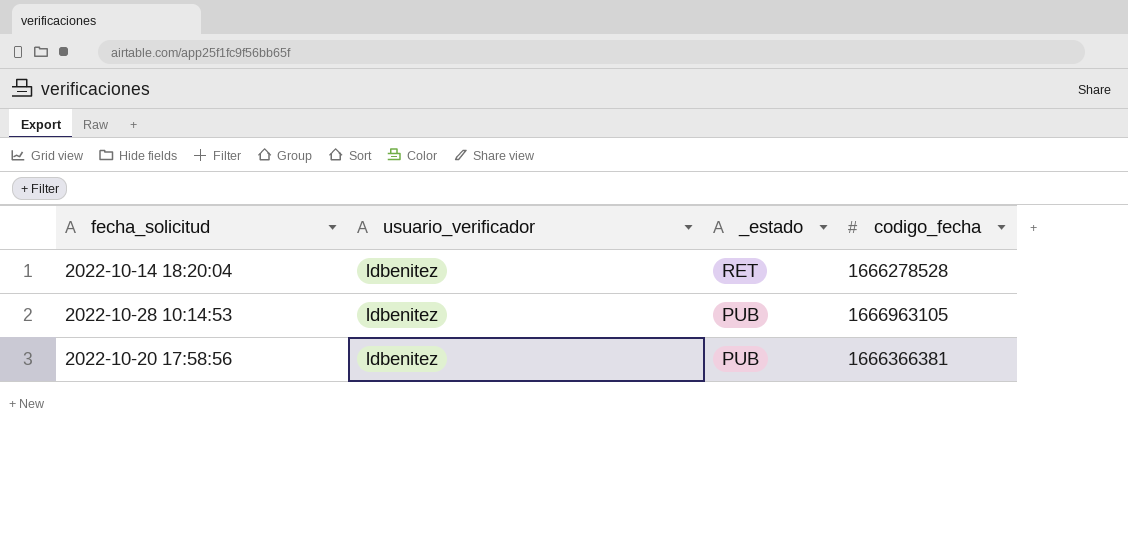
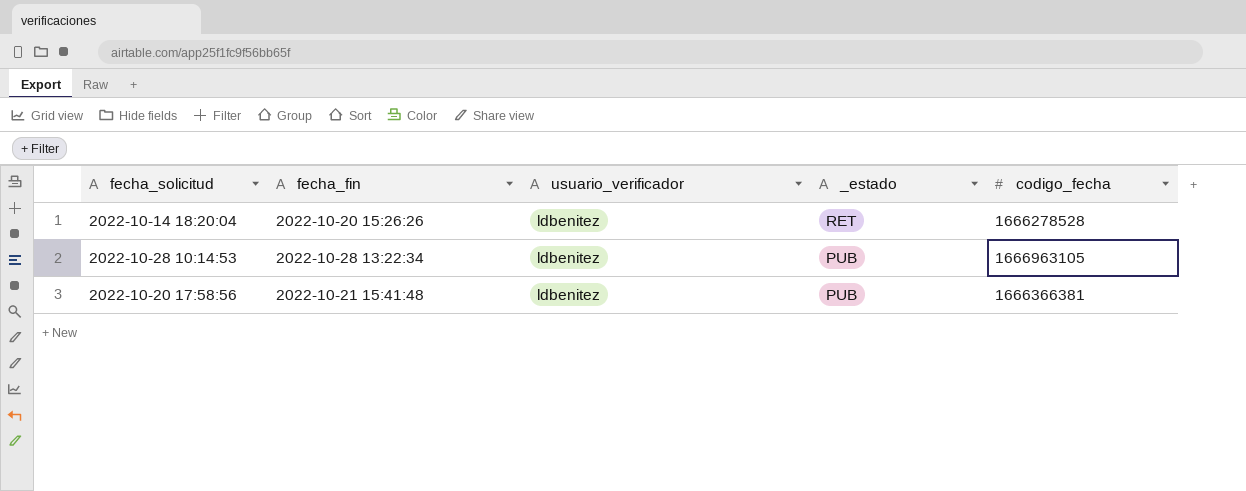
column fecha_fin | position: none -> 2

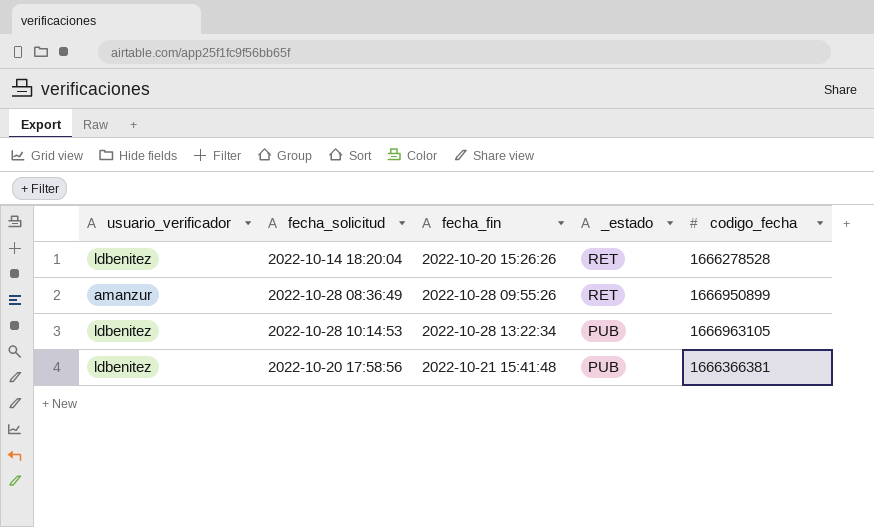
column usuario_verificador | position: 3 -> 1
row 2022-10-28 08:36:49: none -> amanzur | 2022-10-28 09:55:26 | RET | 1666950899

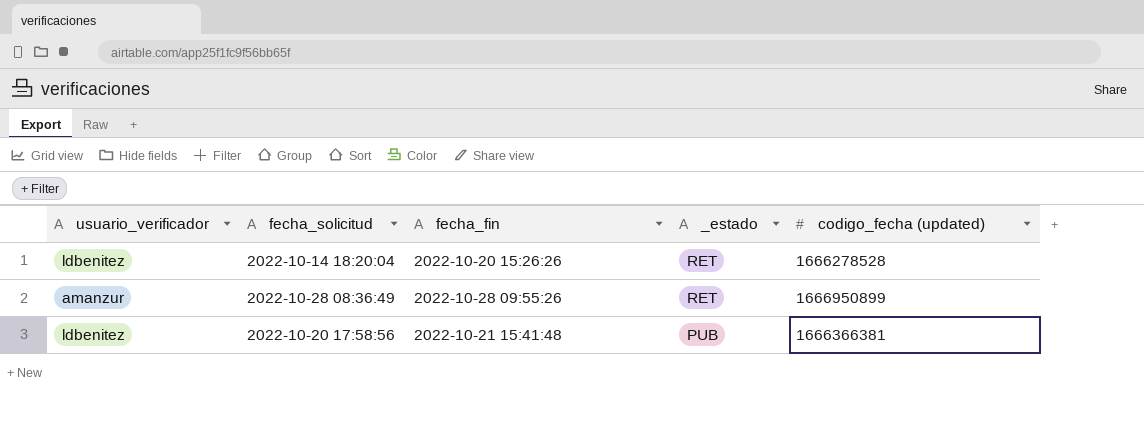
column name: codigo_fecha -> codigo_fecha (updated)
row 2022-10-28 10:14:53: ldbenitez | 2022-10-28 13:22:34 | PUB | 1666963105 -> none

